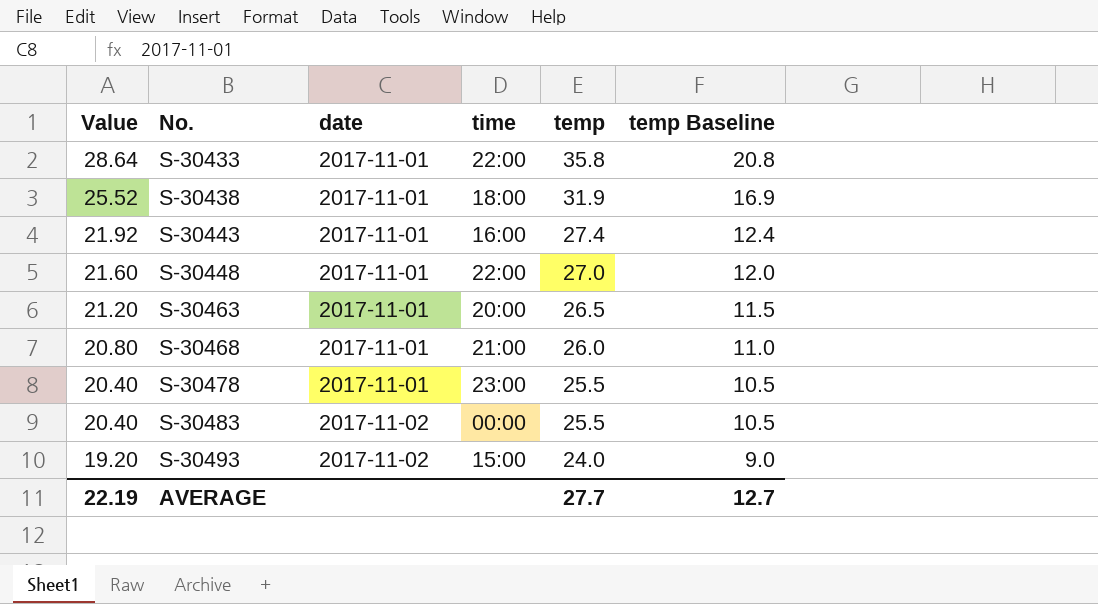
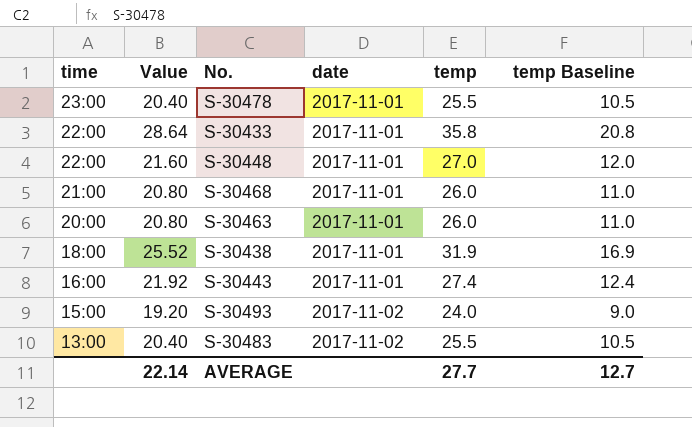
row order: Value descending -> time descending
column time | position: 4 -> 1
S-30463 | Value: 21.20 -> 20.80
S-30463 | temp: 26.5 -> 26.0
S-30463 | temp Baseline: 11.5 -> 11.0
S-30483 | time: 00:00 -> 13:00
AVERAGE | Value: 22.19 -> 22.14

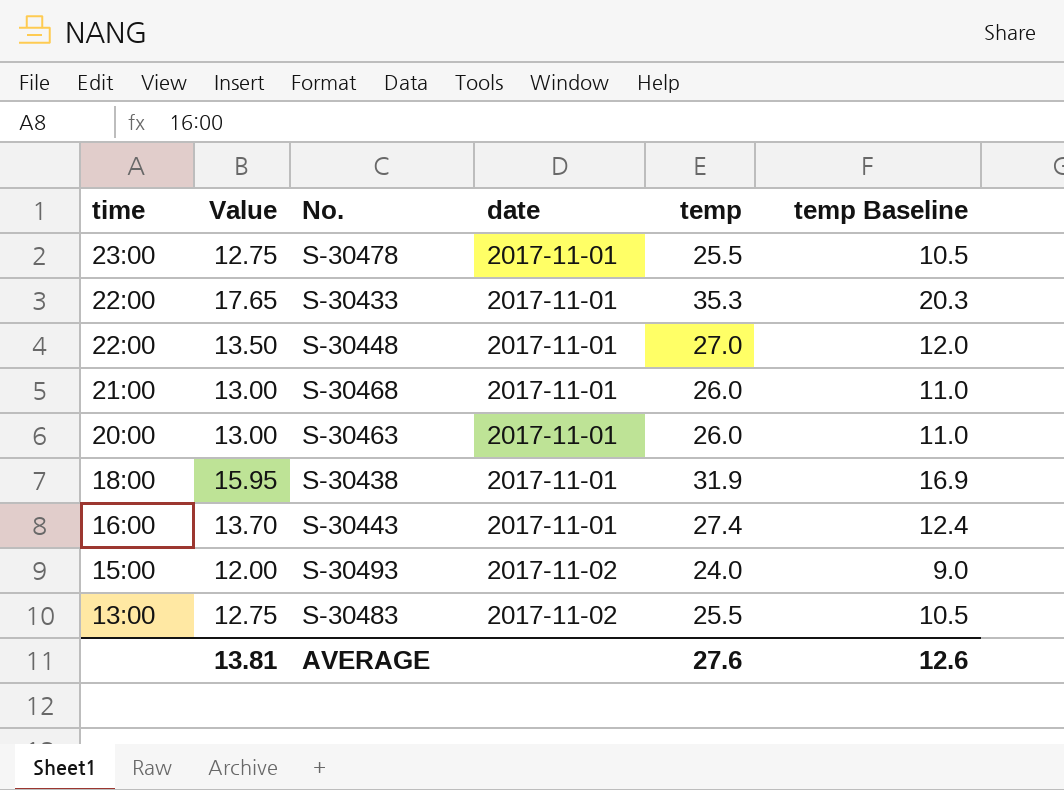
column Value | formula: [temp] * 0.8 -> [temp] * 0.5
S-30433 | temp: 35.8 -> 35.3
S-30433 | temp Baseline: 20.8 -> 20.3
AVERAGE | Value: 22.14 -> 13.81
AVERAGE | temp: 27.7 -> 27.6
AVERAGE | temp Baseline: 12.7 -> 12.6

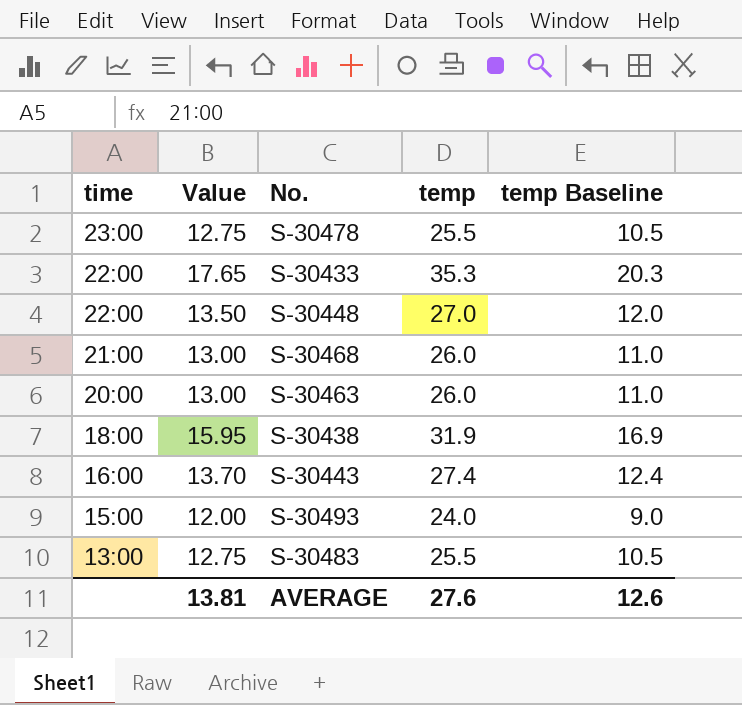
column date | position: 4 -> none

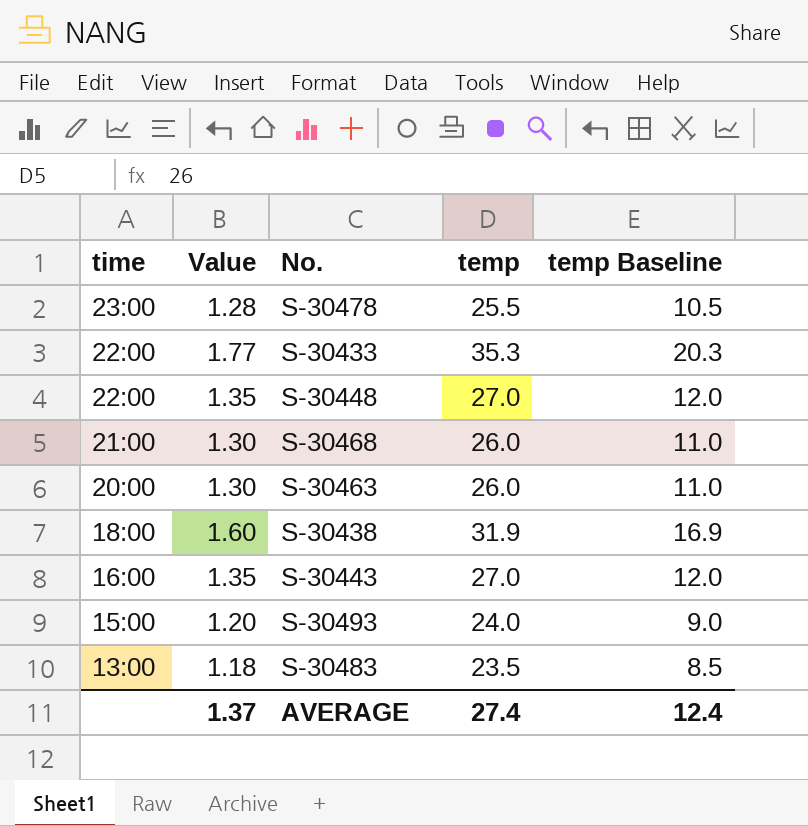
column Value | formula: [temp] * 0.5 -> [temp] * 0.05
S-30443 | temp: 27.4 -> 27.0
S-30443 | temp Baseline: 12.4 -> 12.0
S-30483 | temp: 25.5 -> 23.5
S-30483 | temp Baseline: 10.5 -> 8.5
AVERAGE | Value: 13.81 -> 1.37
AVERAGE | temp: 27.6 -> 27.4
AVERAGE | temp Baseline: 12.6 -> 12.4

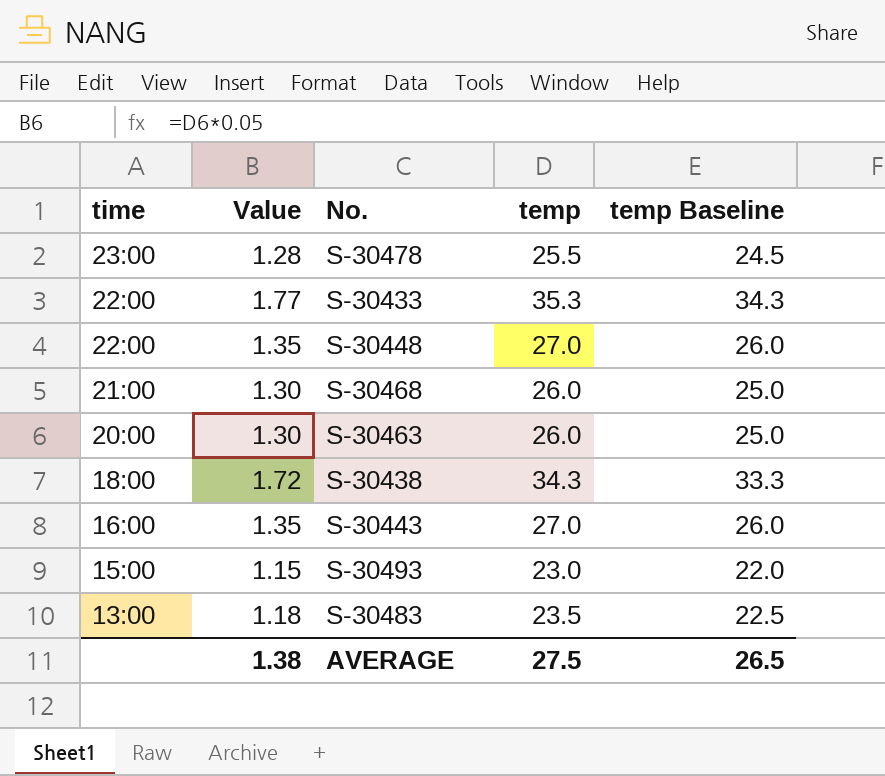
column temp Baseline | formula: [temp] - 15 -> [temp] - 1
S-30438 | Value: 1.60 -> 1.72
S-30438 | temp: 31.9 -> 34.3
S-30493 | Value: 1.20 -> 1.15
S-30493 | temp: 24.0 -> 23.0
AVERAGE | Value: 1.37 -> 1.38
AVERAGE | temp: 27.4 -> 27.5
AVERAGE | temp Baseline: 12.4 -> 26.5

